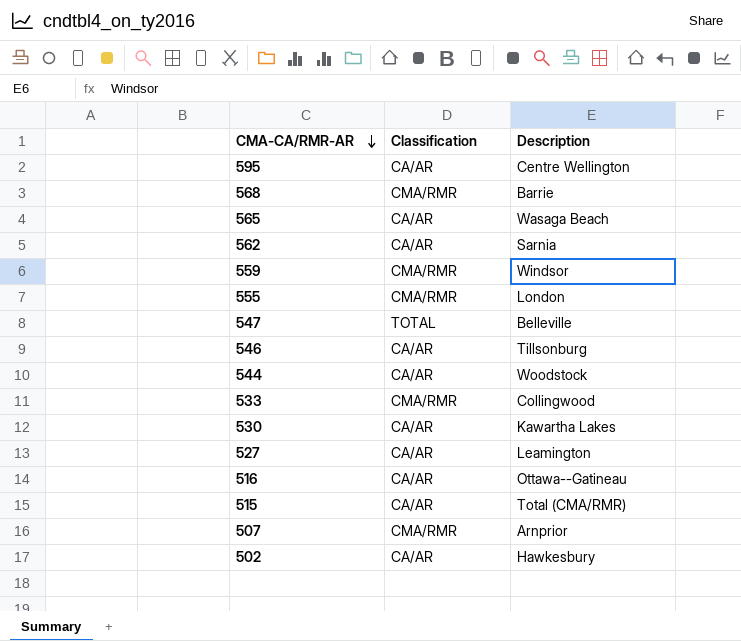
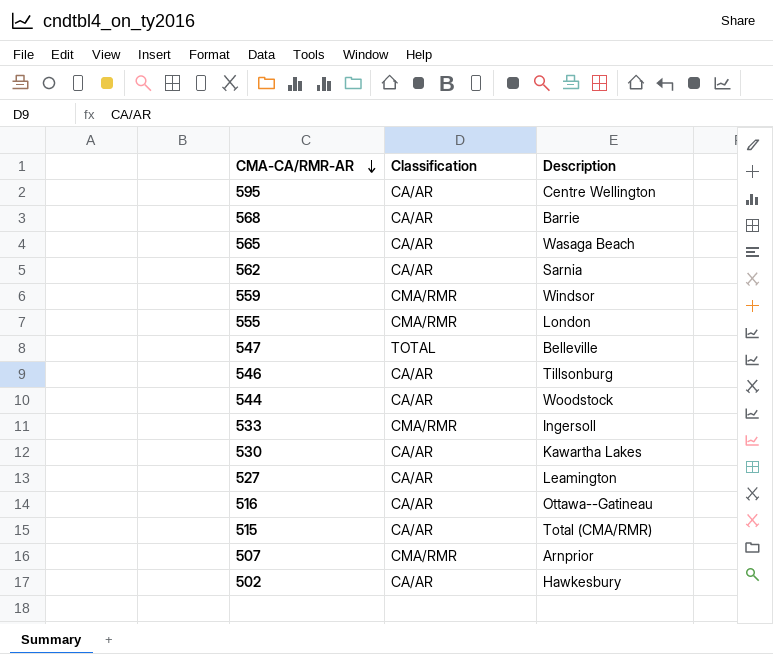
568 | Classification: CMA/RMR -> CA/AR
533 | Description: Collingwood -> Ingersoll

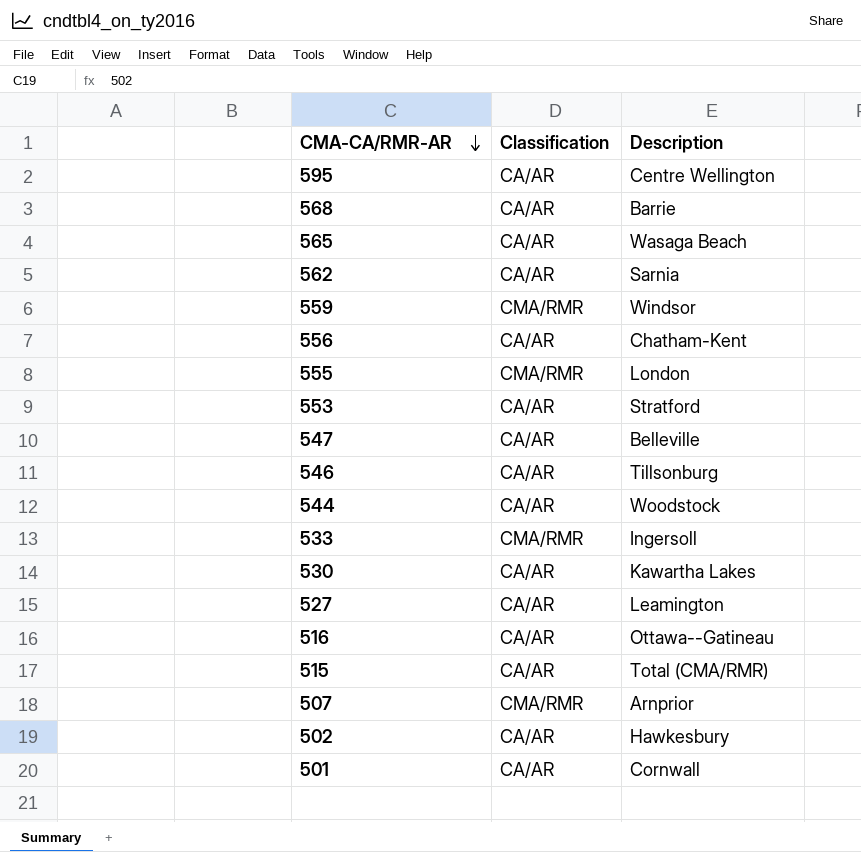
row 556: none -> CA/AR | Chatham-Kent
row 553: none -> CA/AR | Stratford
547 | Classification: TOTAL -> CA/AR
row 501: none -> CA/AR | Cornwall

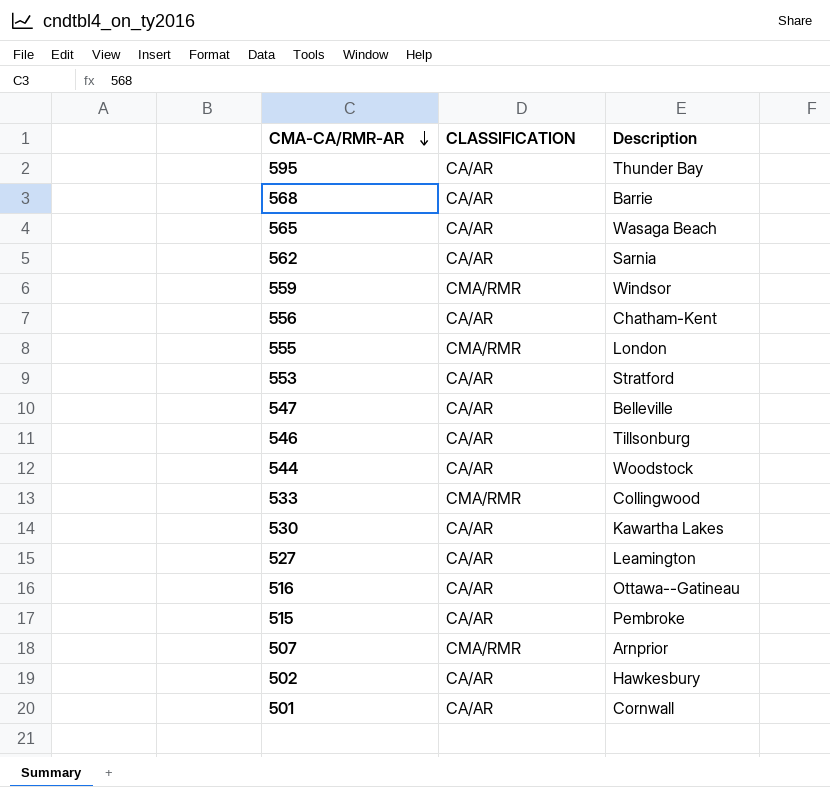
column name: Classification -> CLASSIFICATION
595 | Description: Centre Wellington -> Thunder Bay
533 | Description: Ingersoll -> Collingwood
515 | Description: Total (CMA/RMR) -> Pembroke

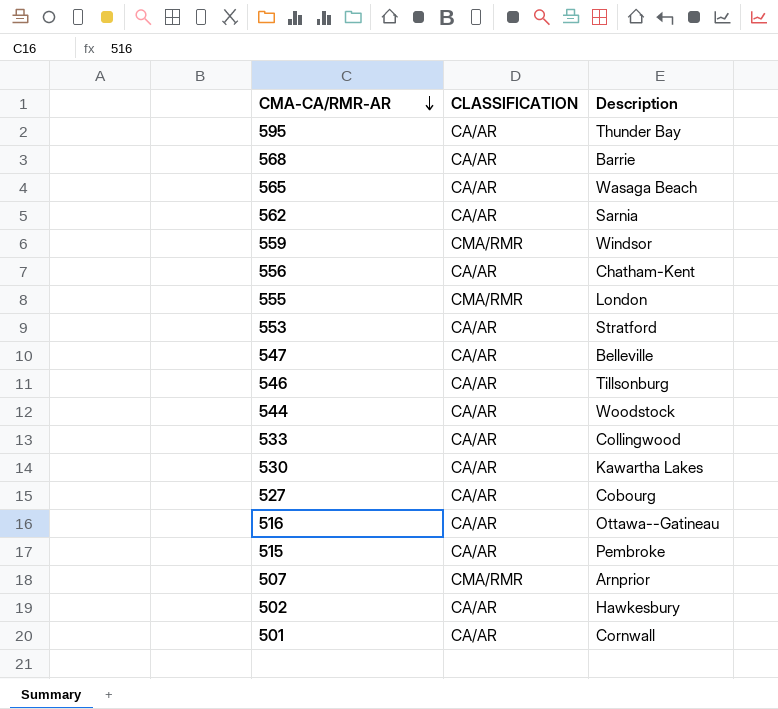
533 | CLASSIFICATION: CMA/RMR -> CA/AR
527 | Description: Leamington -> Cobourg

